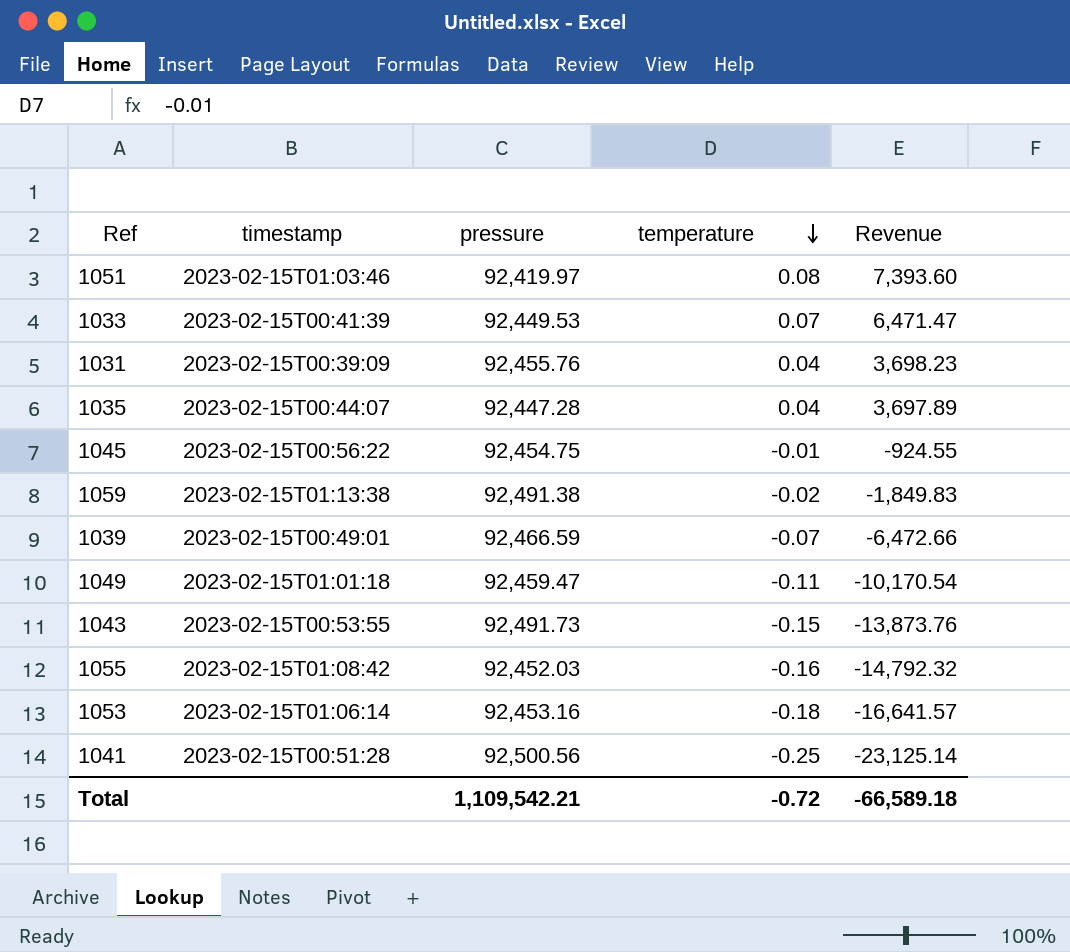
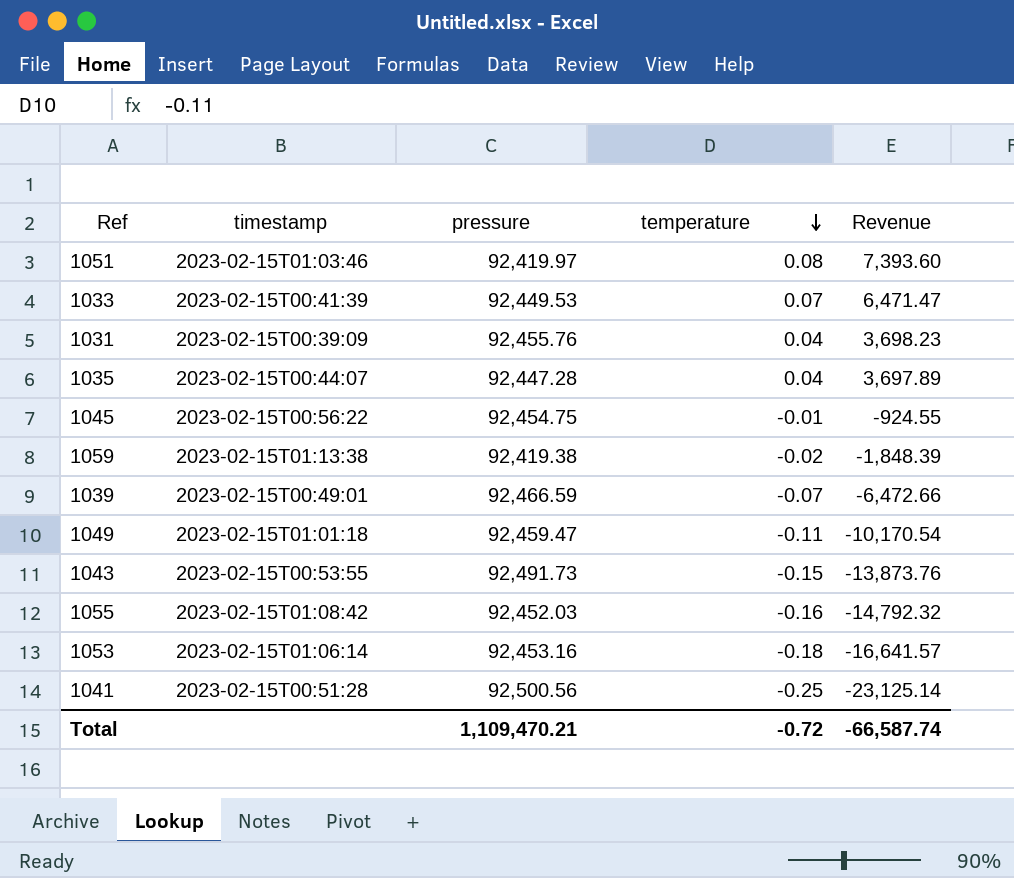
1059 | pressure: 92,491.38 -> 92,419.38
1059 | Revenue: -1,849.83 -> -1,848.39
Total | pressure: 1,109,542.21 -> 1,109,470.21
Total | Revenue: -66,589.18 -> -66,587.74

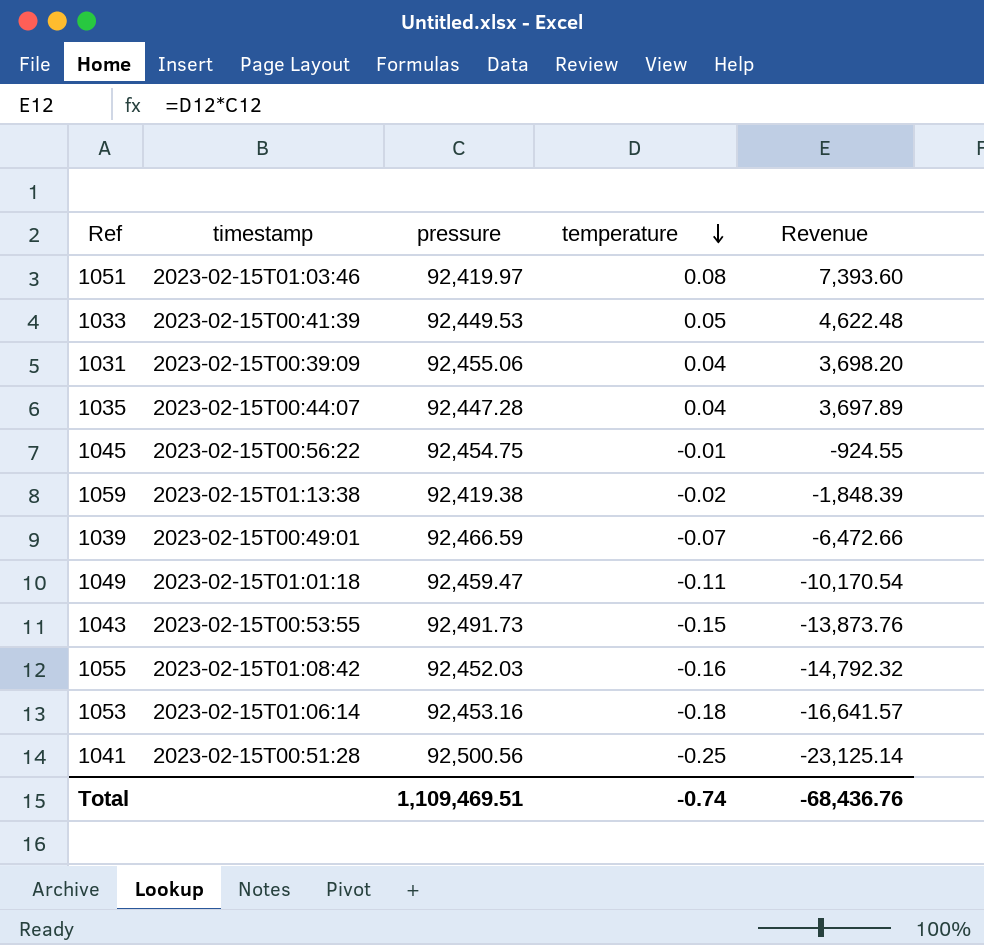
1033 | temperature: 0.07 -> 0.05
1033 | Revenue: 6,471.47 -> 4,622.48
1031 | pressure: 92,455.76 -> 92,455.06
1031 | Revenue: 3,698.23 -> 3,698.20
Total | pressure: 1,109,470.21 -> 1,109,469.51
Total | temperature: -0.72 -> -0.74
Total | Revenue: -66,587.74 -> -68,436.76

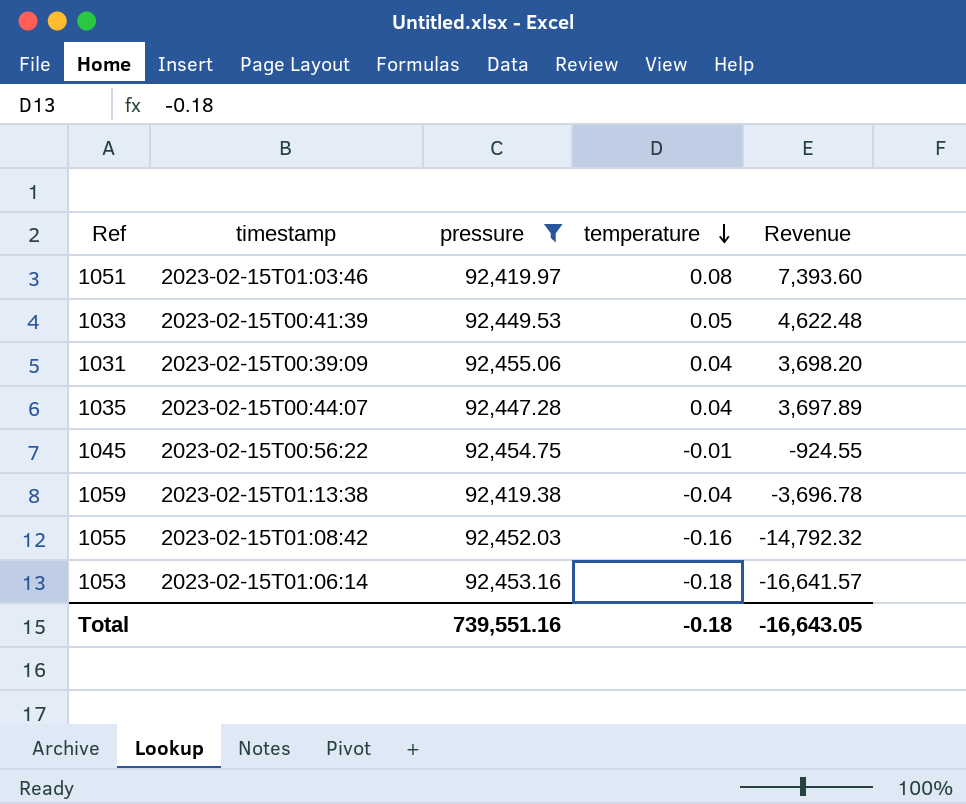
filter: none -> pressure <= 92,455.06
1059 | temperature: -0.02 -> -0.04
1059 | Revenue: -1,848.39 -> -3,696.78
Total | pressure: 1,109,469.51 -> 739,551.16
Total | temperature: -0.74 -> -0.18
Total | Revenue: -68,436.76 -> -16,643.05

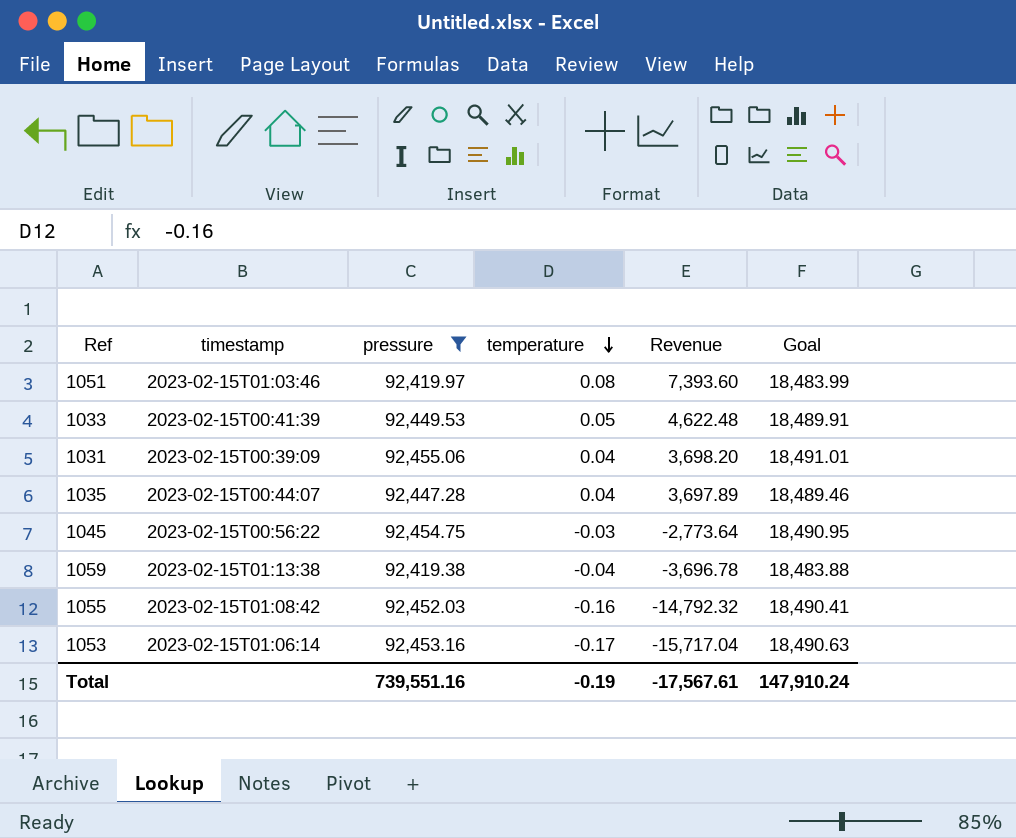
column Goal | formula: none -> [pressure] * 0.2
1045 | temperature: -0.01 -> -0.03
1045 | Revenue: -924.55 -> -2,773.64
1053 | temperature: -0.18 -> -0.17
1053 | Revenue: -16,641.57 -> -15,717.04
Total | temperature: -0.18 -> -0.19
Total | Revenue: -16,643.05 -> -17,567.61

